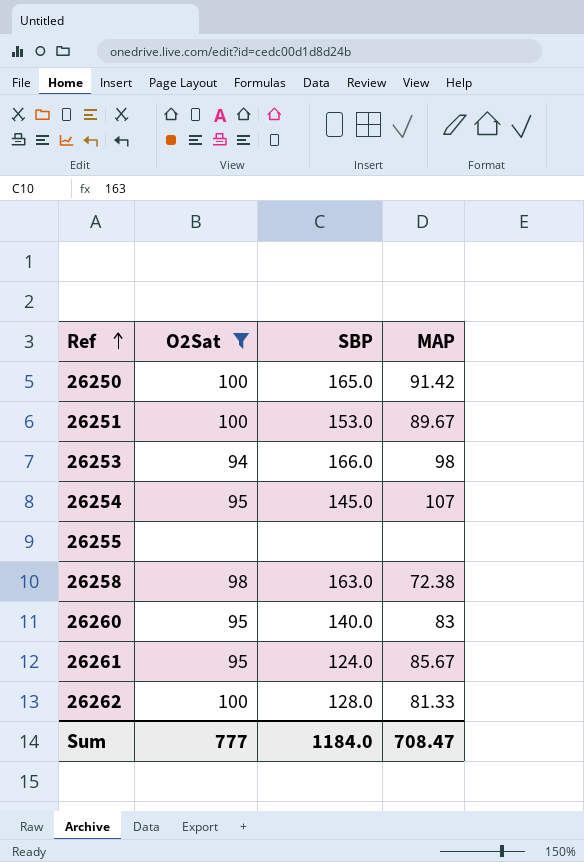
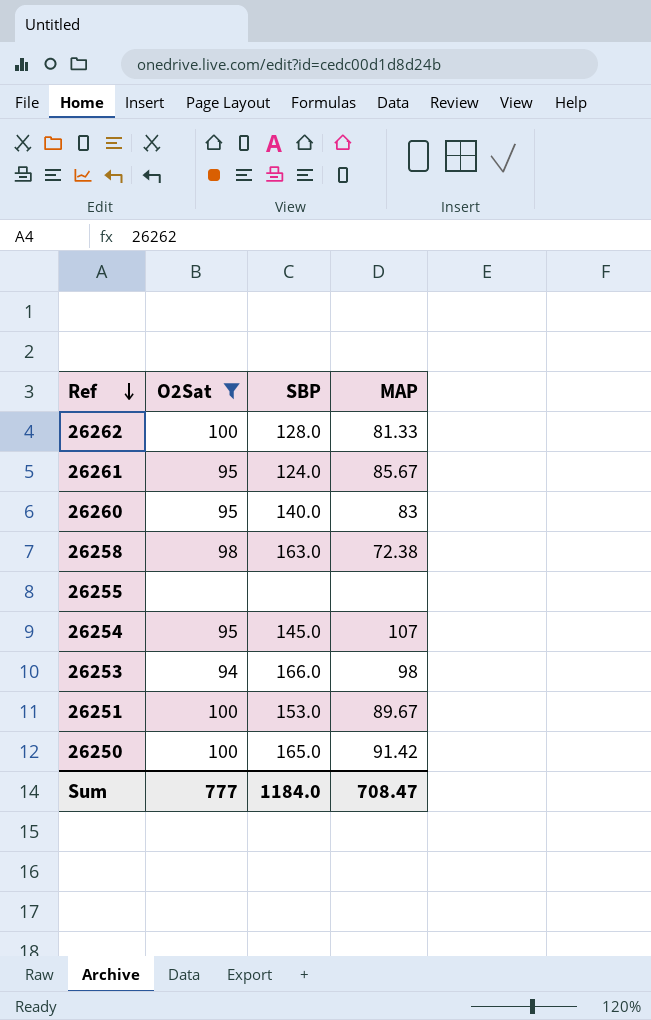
row order: Ref ascending -> Ref descending

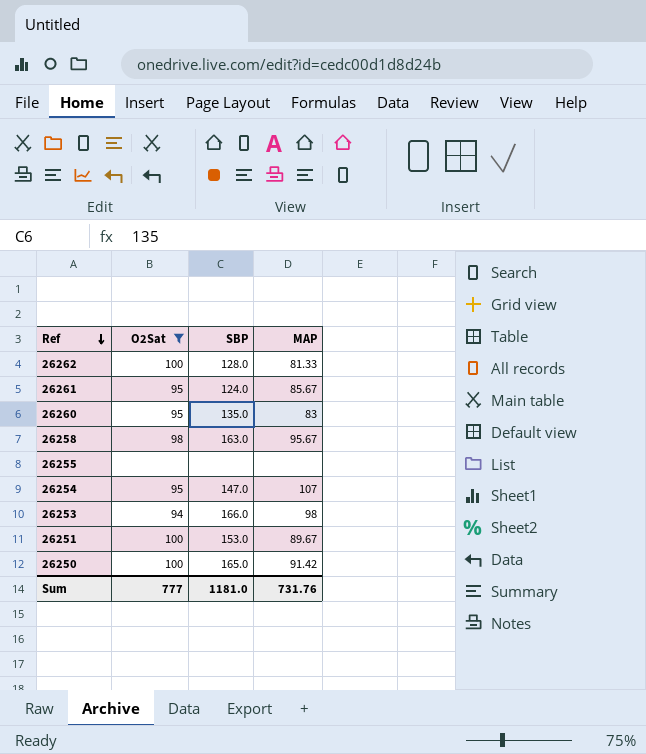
26260 | SBP: 140.0 -> 135.0
26258 | MAP: 72.38 -> 95.67
26254 | SBP: 145.0 -> 147.0
Sum | SBP: 1184.0 -> 1181.0
Sum | MAP: 708.47 -> 731.76

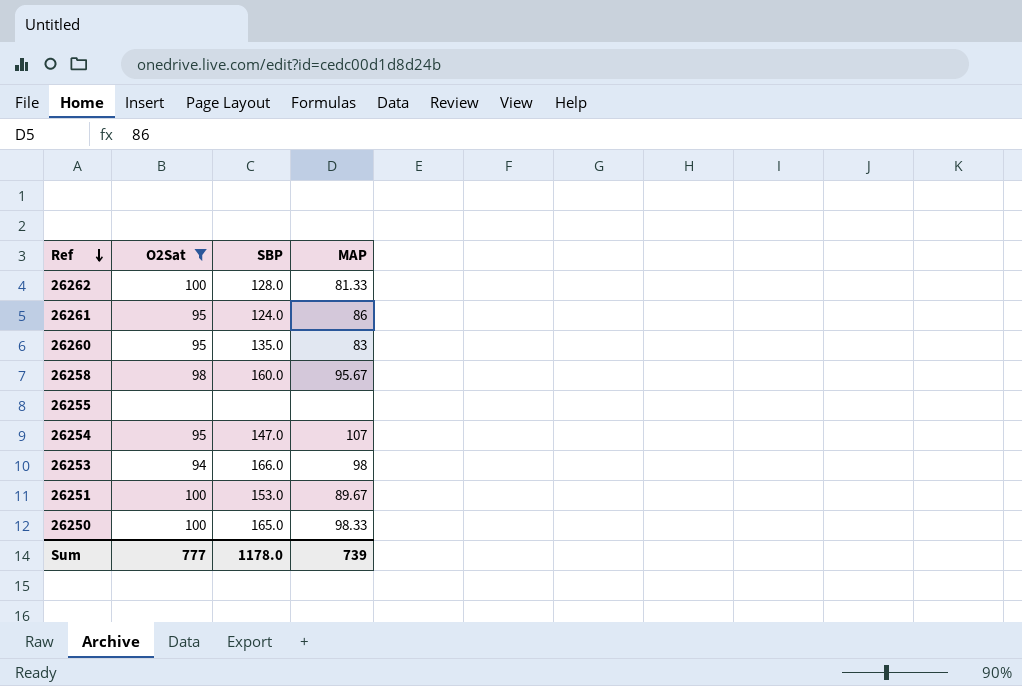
26261 | MAP: 85.67 -> 86
26258 | SBP: 163.0 -> 160.0
26250 | MAP: 91.42 -> 98.33
Sum | SBP: 1181.0 -> 1178.0
Sum | MAP: 731.76 -> 739

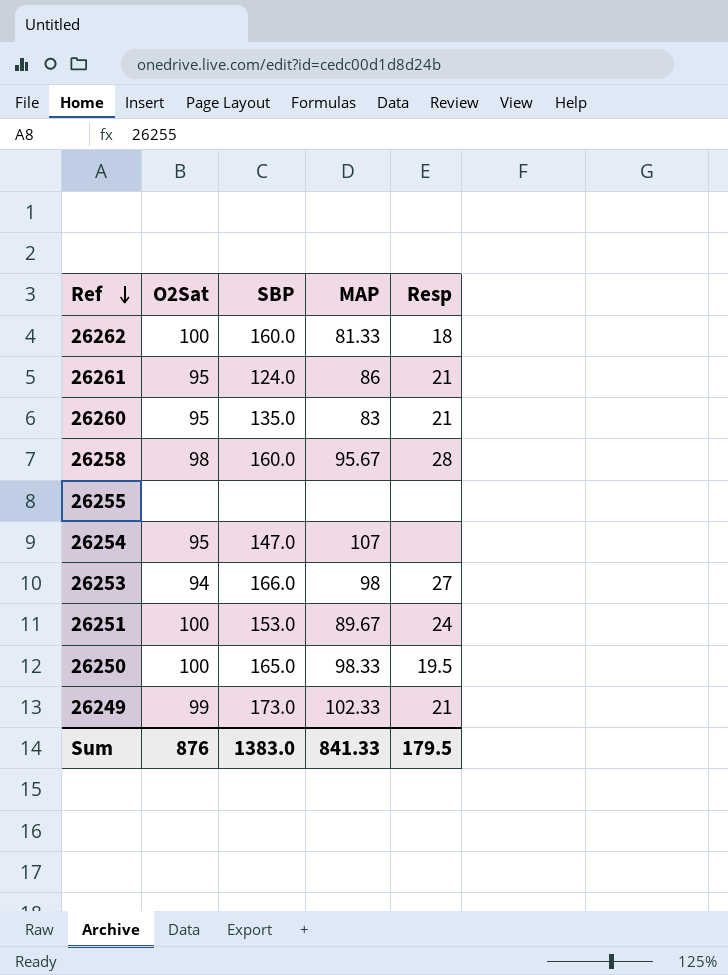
filter: O2Sat != 99 -> none
column Resp | position: none -> 5
26262 | SBP: 128.0 -> 160.0
Sum | O2Sat: 777 -> 876
Sum | SBP: 1178.0 -> 1383.0
Sum | MAP: 739 -> 841.33

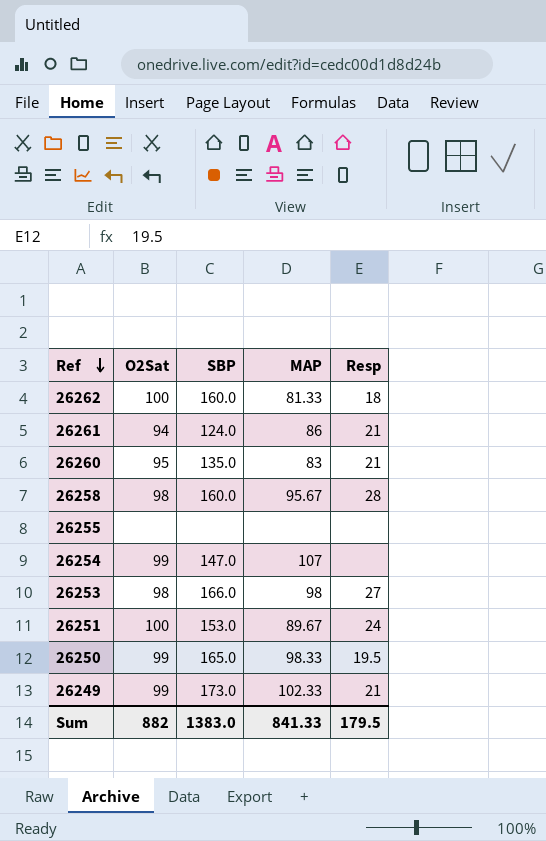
26261 | O2Sat: 95 -> 94
26254 | O2Sat: 95 -> 99
26253 | O2Sat: 94 -> 98
26250 | O2Sat: 100 -> 99
Sum | O2Sat: 876 -> 882

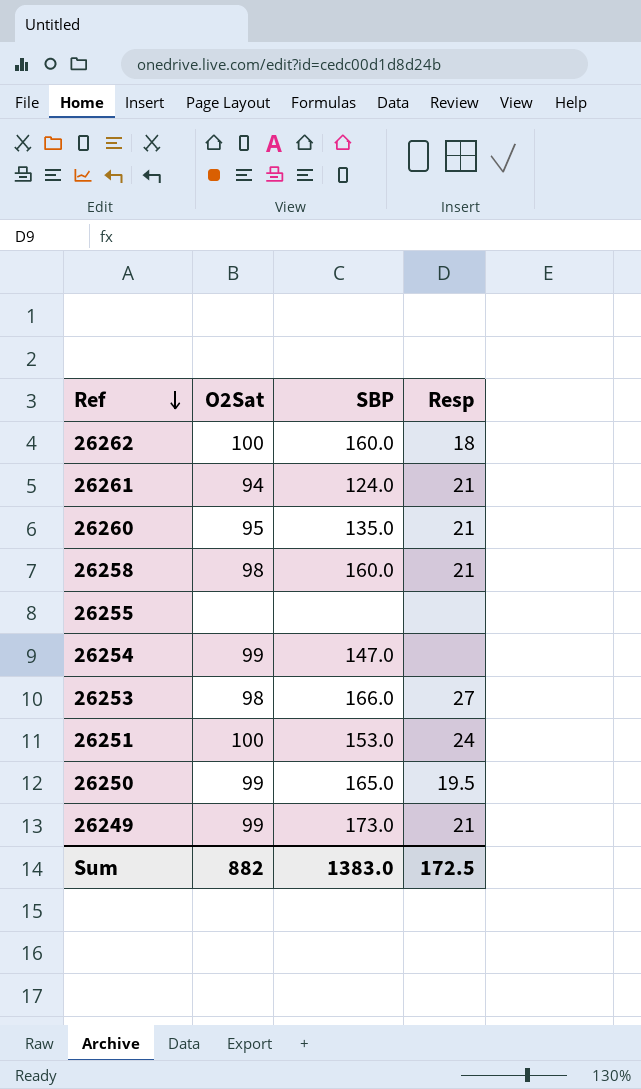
column MAP | position: 4 -> none
26258 | Resp: 28 -> 21
Sum | Resp: 179.5 -> 172.5

